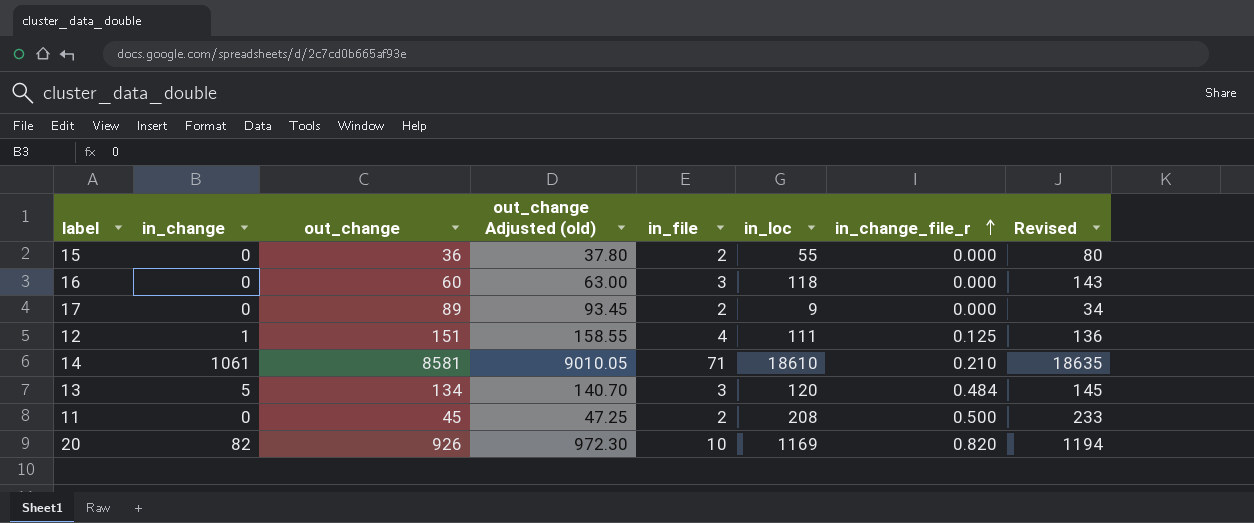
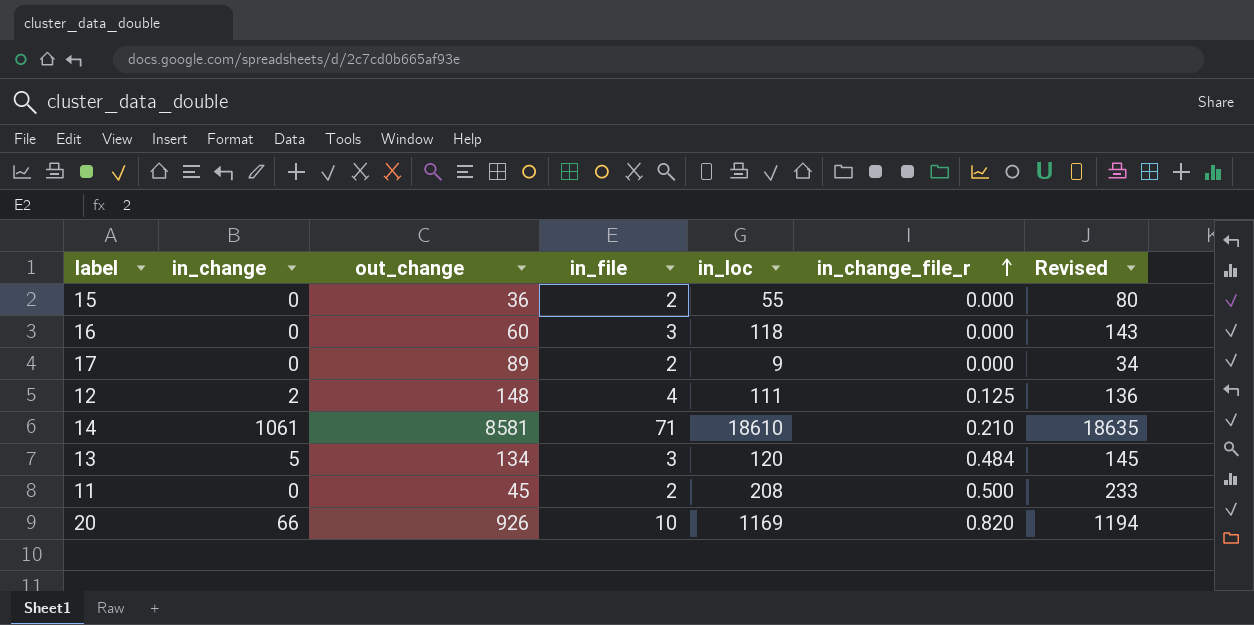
column out_change Adjusted (old) | formula: [out_change] * 1.05 -> none
12 | in_change: 1 -> 2
12 | out_change: 151 -> 148
20 | in_change: 82 -> 66

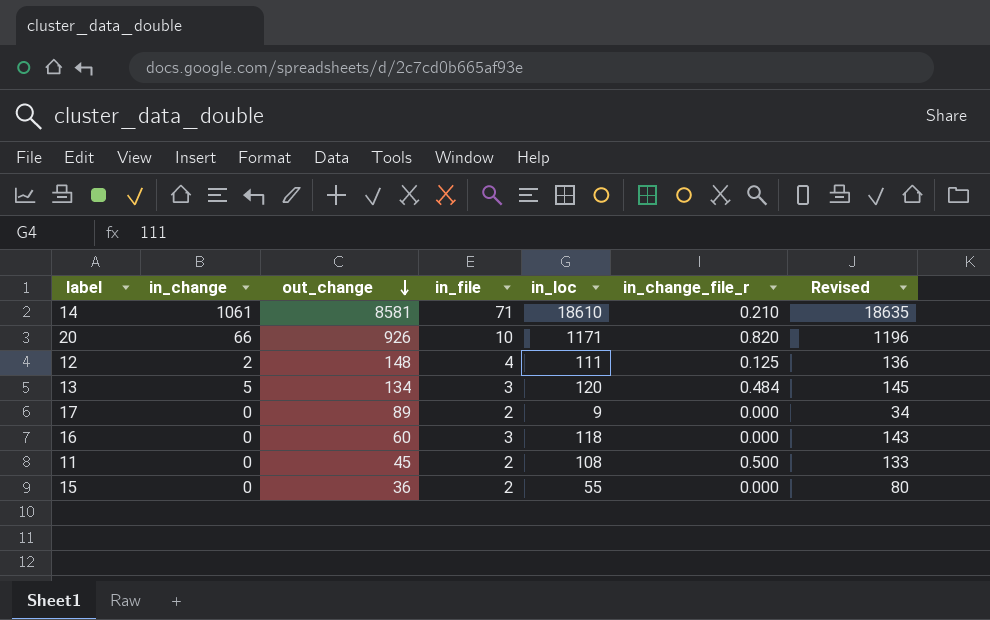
row order: in_change_file_r ascending -> out_change descending
20 | in_loc: 1169 -> 1171
20 | Revised: 1194 -> 1196
11 | in_loc: 208 -> 108
11 | Revised: 233 -> 133

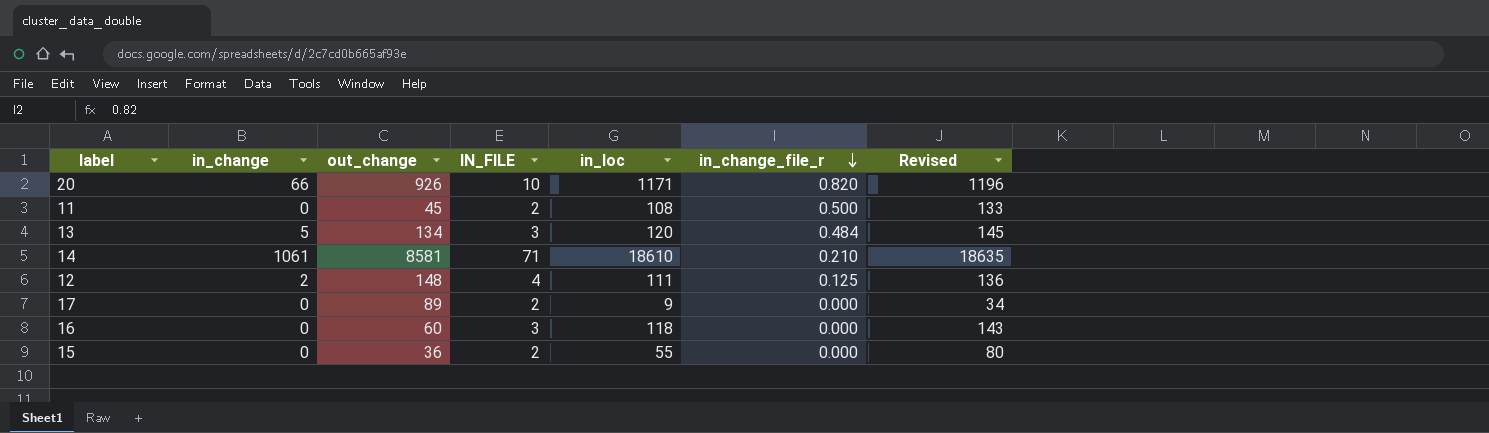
row order: out_change descending -> in_change_file_r descending
column name: in_file -> IN_FILE

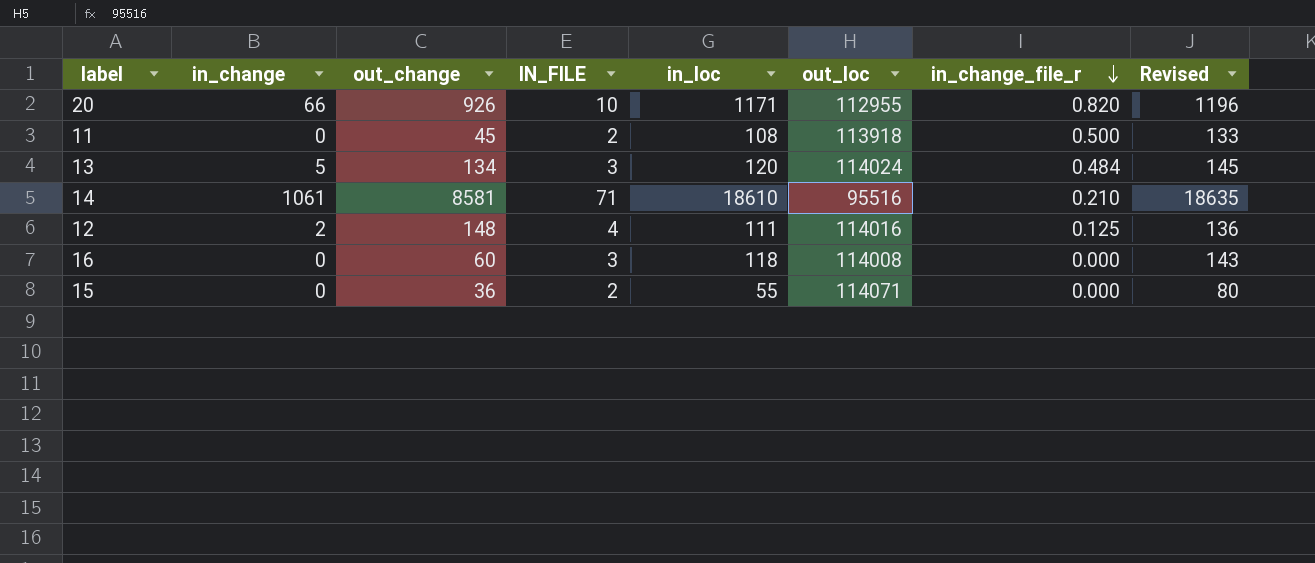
column out_loc | position: none -> 6
row 17: 0 | 89 | 2 | 9 | 0.000 | 34 -> none

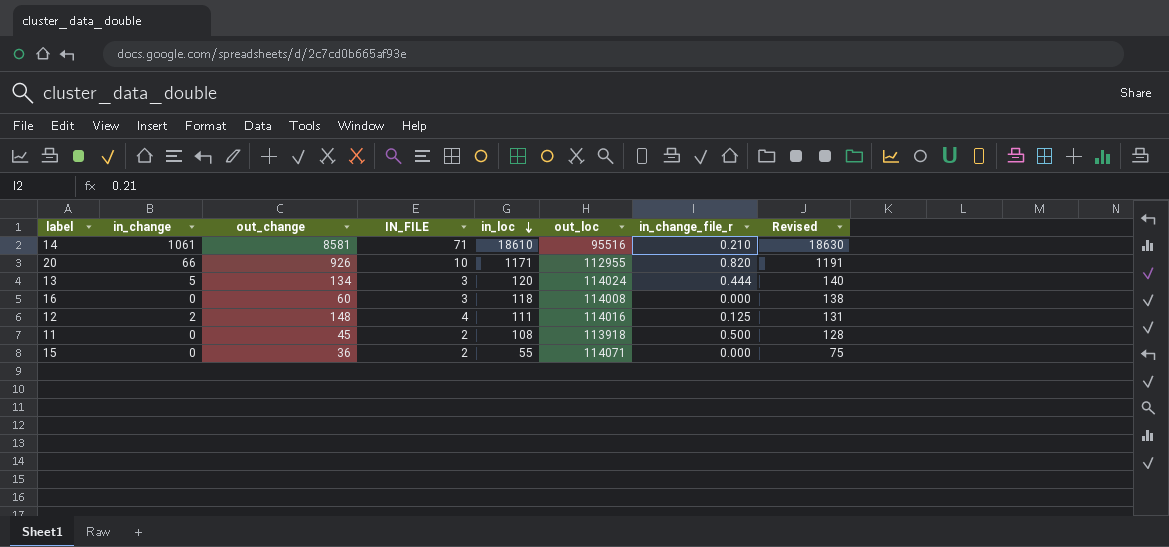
row order: in_change_file_r descending -> in_loc descending
column Revised | formula: [in_loc] + 25 -> [in_loc] + 20
13 | in_change_file_r: 0.484 -> 0.444

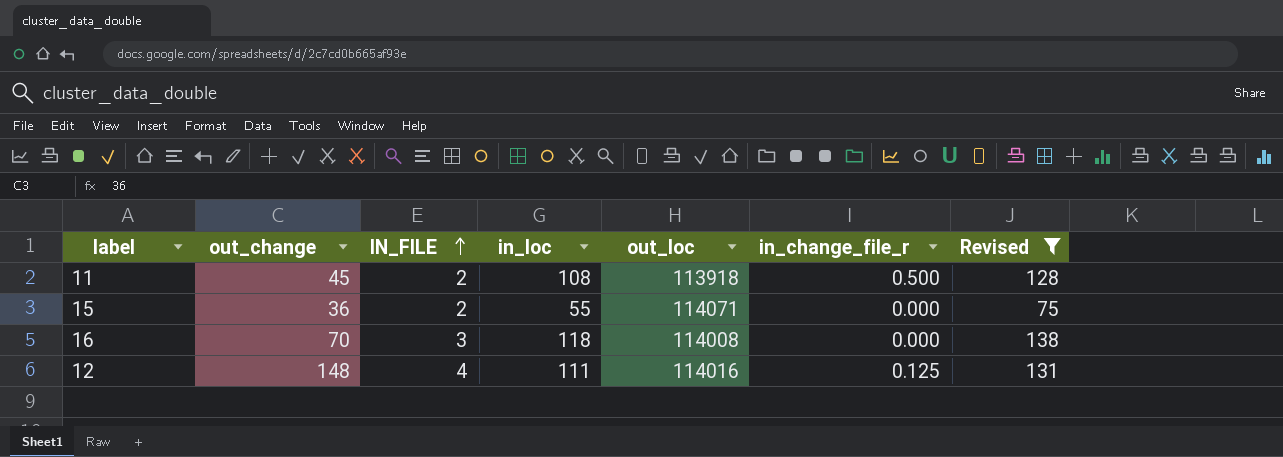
filter: none -> Revised <= 138
row order: in_loc descending -> IN_FILE ascending
column in_change | position: 2 -> none
16 | out_change: 60 -> 70

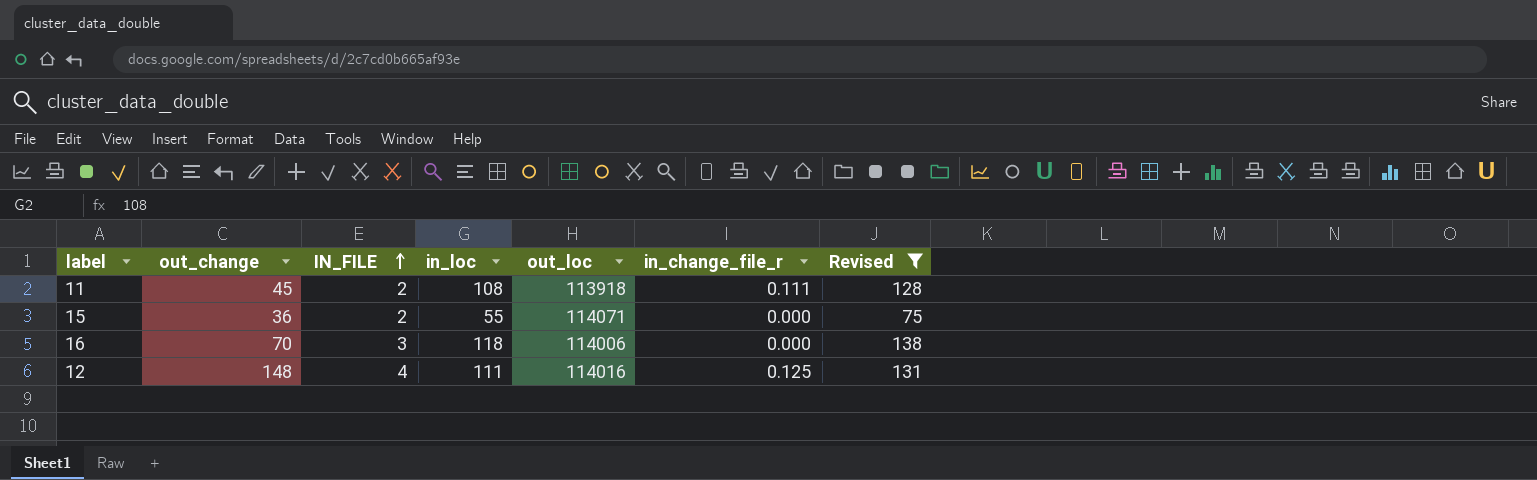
11 | in_change_file_r: 0.500 -> 0.111
16 | out_loc: 114008 -> 114006

